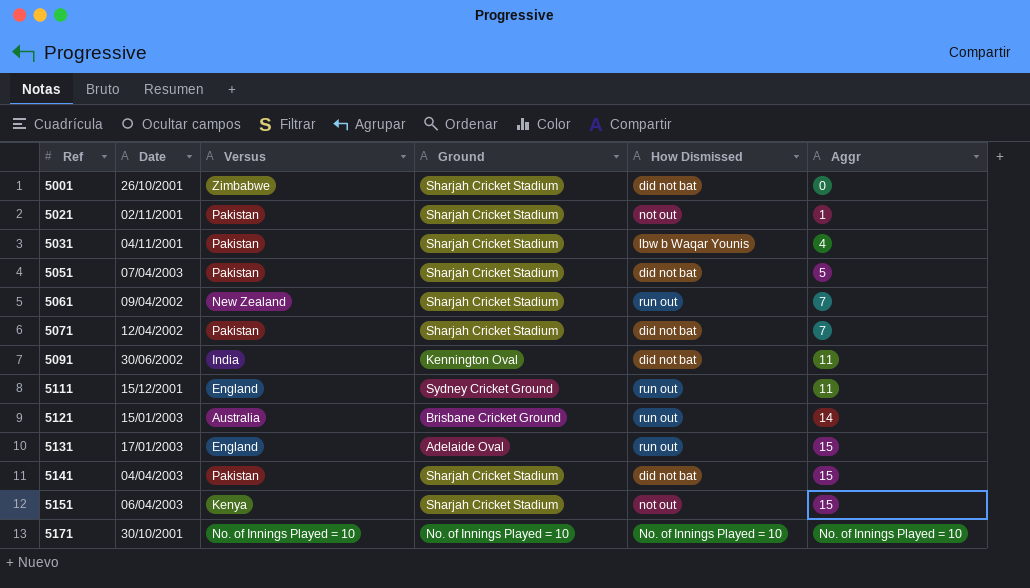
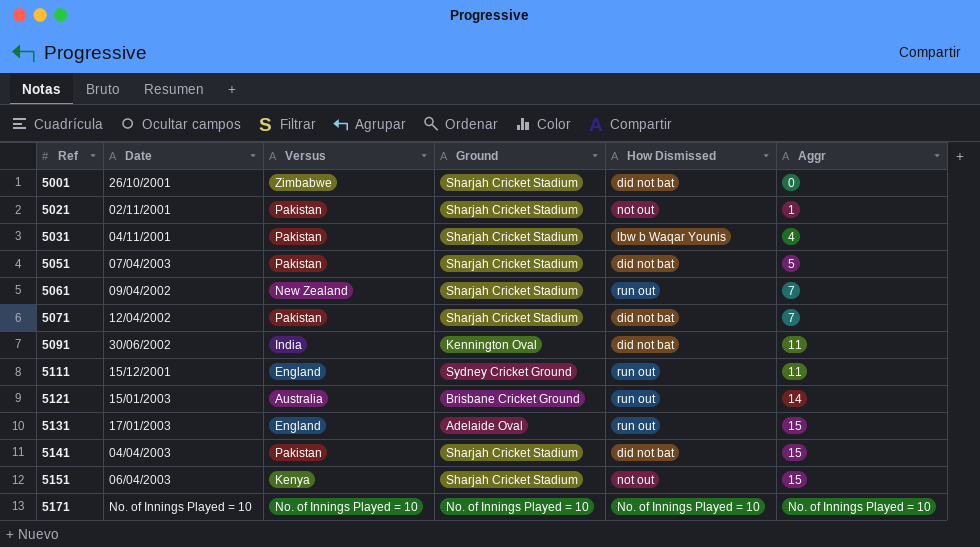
5171 | Date: 30/10/2001 -> No. of Innings Played = 10

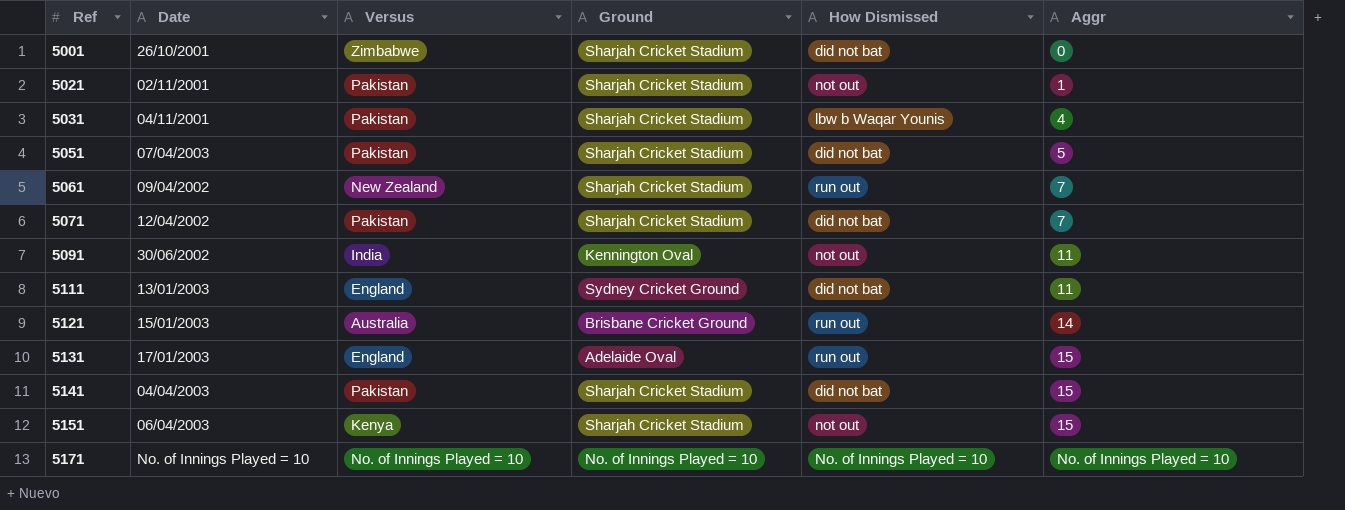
5091 | How Dismissed: did not bat -> not out
5111 | Date: 15/12/2001 -> 13/01/2003
5111 | How Dismissed: run out -> did not bat

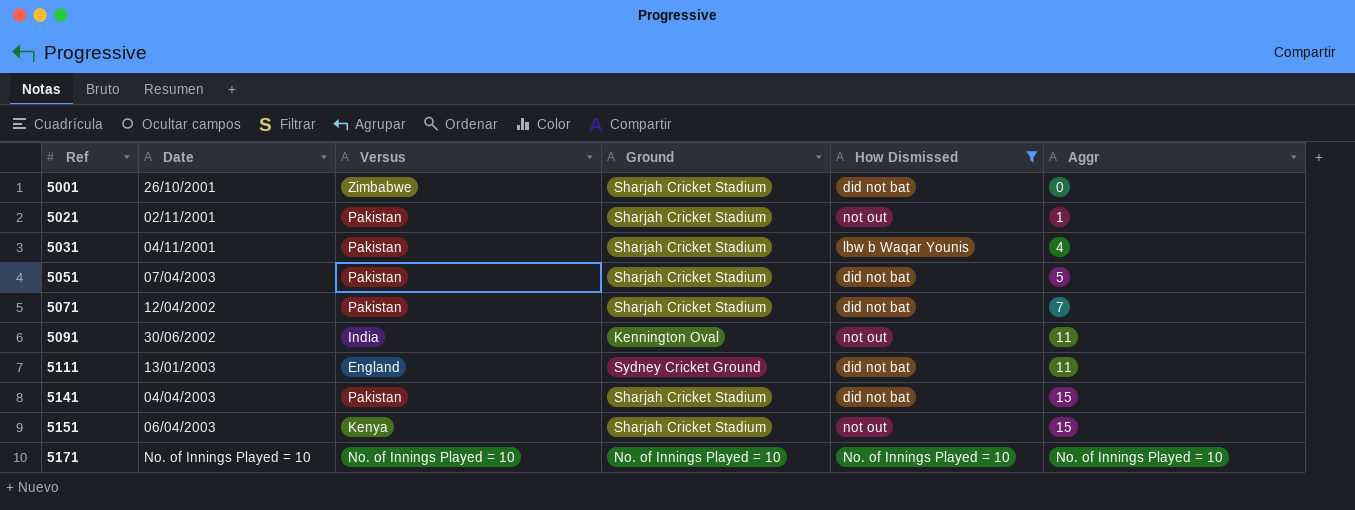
filter: none -> How Dismissed != run out

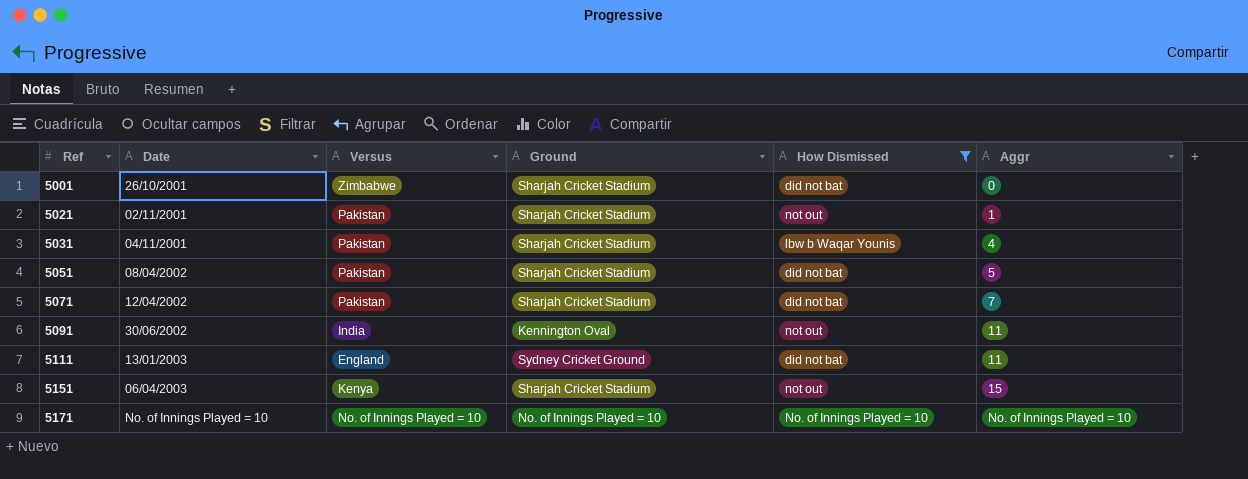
row 5141: 04/04/2003 | Pakistan | Sharjah Cricket Stadium | did not bat | 15 -> none
5051 | Date: 07/04/2003 -> 08/04/2002

